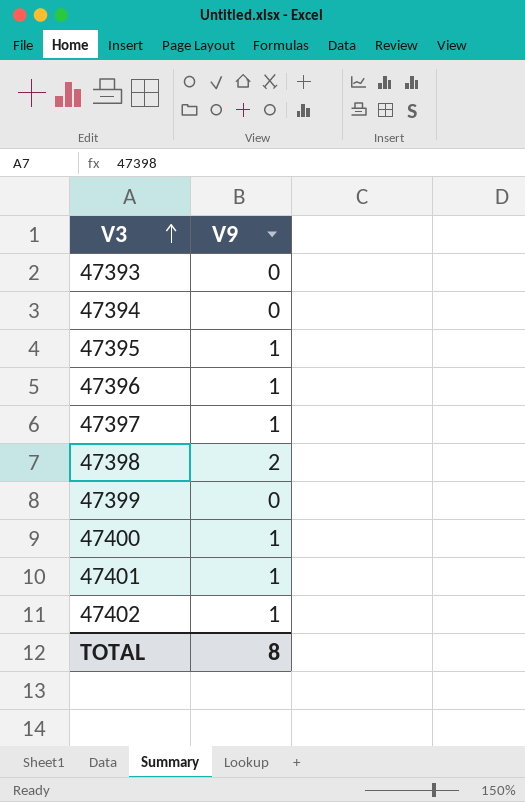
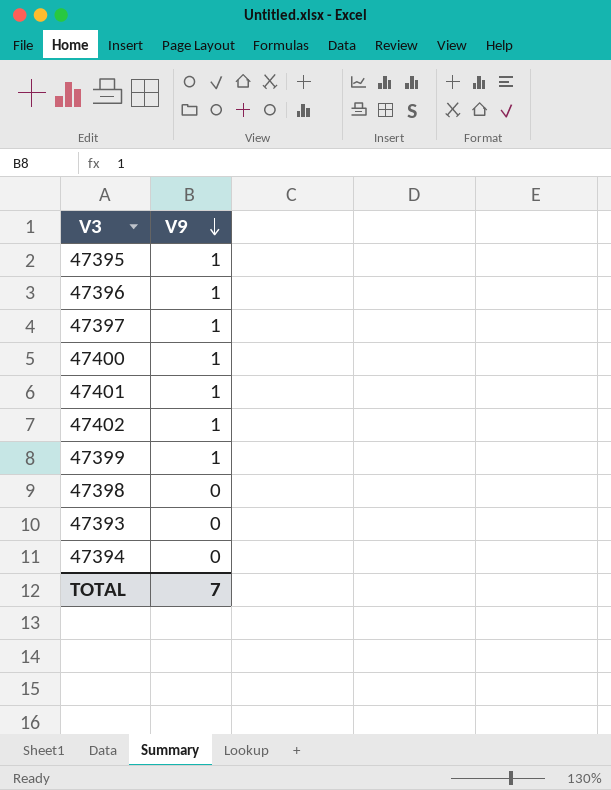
row order: V3 ascending -> V9 descending
47399 | V9: 0 -> 1
47398 | V9: 2 -> 0
TOTAL | V9: 8 -> 7

